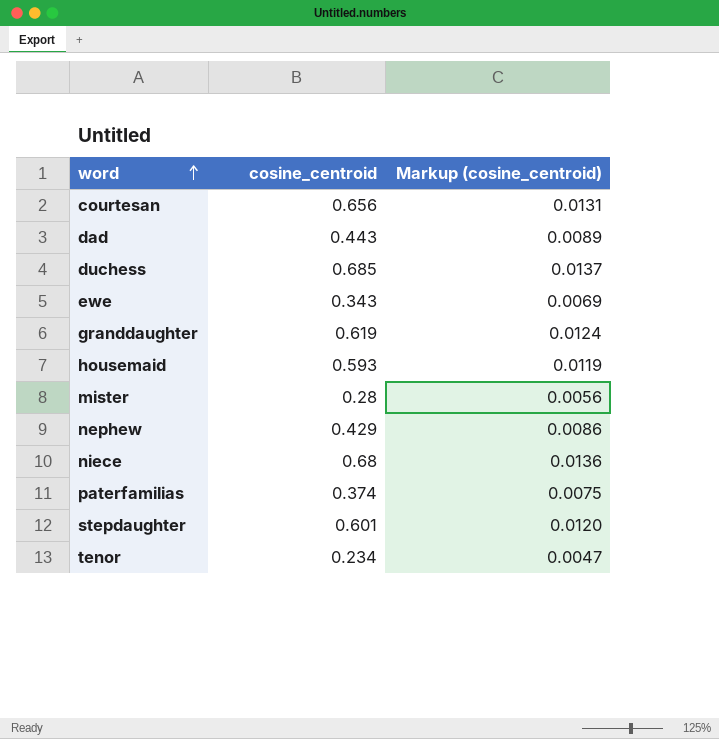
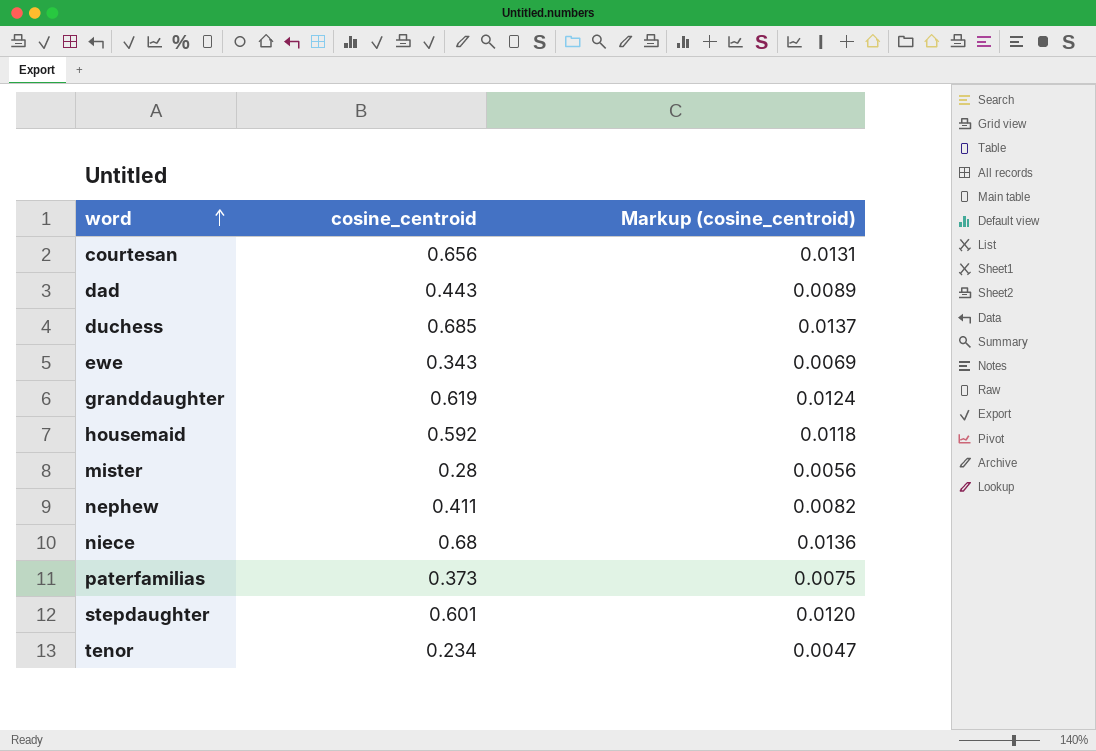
housemaid | cosine_centroid: 0.593 -> 0.592
housemaid | Markup (cosine_centroid): 0.0119 -> 0.0118
nephew | cosine_centroid: 0.429 -> 0.411
nephew | Markup (cosine_centroid): 0.0086 -> 0.0082
paterfamilias | cosine_centroid: 0.374 -> 0.373

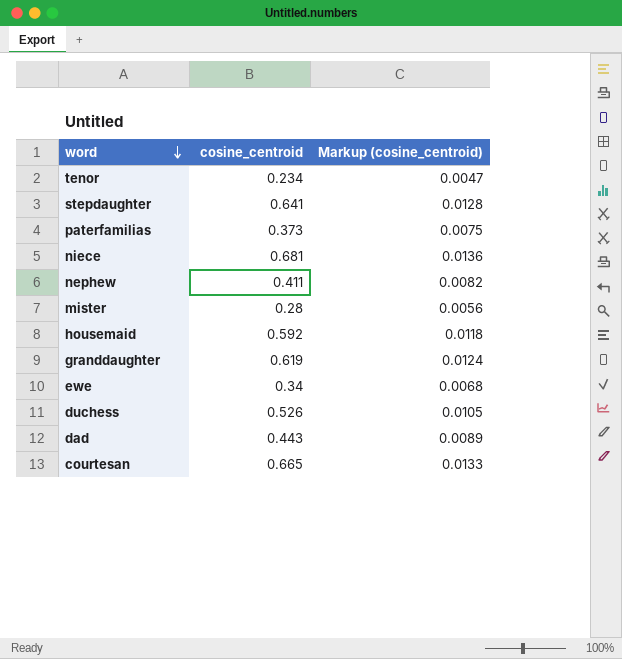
row order: word ascending -> word descending
stepdaughter | cosine_centroid: 0.601 -> 0.641
stepdaughter | Markup (cosine_centroid): 0.0120 -> 0.0128
niece | cosine_centroid: 0.68 -> 0.681
ewe | cosine_centroid: 0.343 -> 0.34
ewe | Markup (cosine_centroid): 0.0069 -> 0.0068
duchess | cosine_centroid: 0.685 -> 0.526
duchess | Markup (cosine_centroid): 0.0137 -> 0.0105
courtesan | cosine_centroid: 0.656 -> 0.665
courtesan | Markup (cosine_centroid): 0.0131 -> 0.0133

